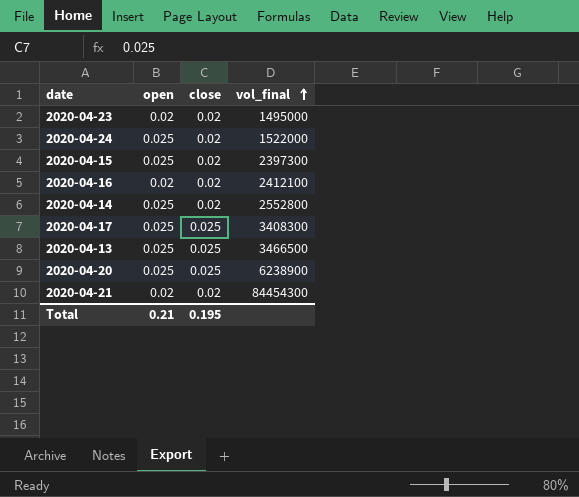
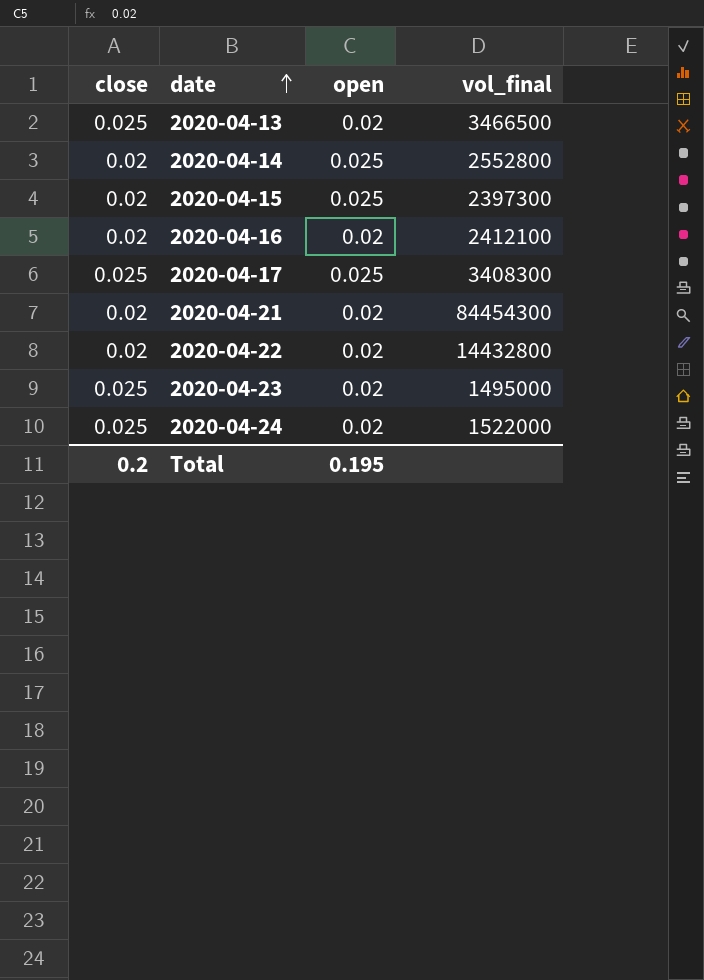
row order: vol_final ascending -> date ascending
column close | position: 3 -> 1
row 2020-04-20: 0.025 | 0.025 | 6238900 -> none
2020-04-13 | open: 0.025 -> 0.02
row 2020-04-22: none -> 0.02 | 0.02 | 14432800
2020-04-23 | close: 0.02 -> 0.025
2020-04-24 | close: 0.02 -> 0.025
2020-04-24 | open: 0.025 -> 0.02
Total | close: 0.195 -> 0.2
Total | open: 0.21 -> 0.195

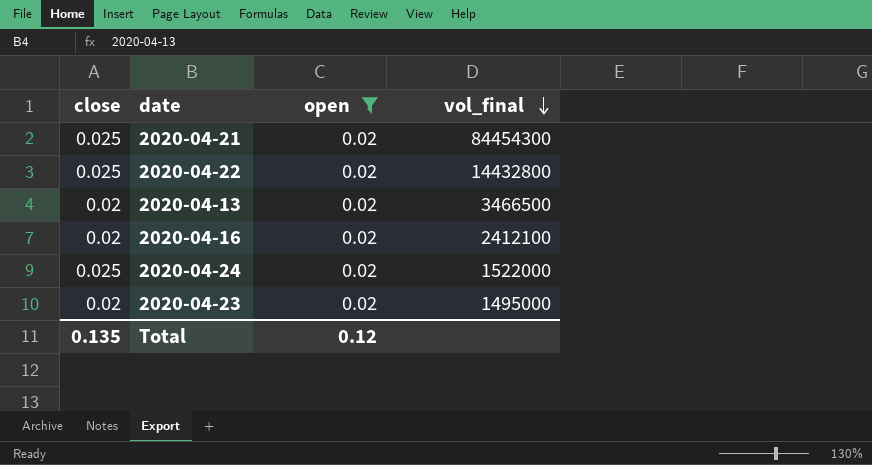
filter: none -> open = 0.02
row order: date ascending -> vol_final descending
2020-04-21 | close: 0.02 -> 0.025
2020-04-22 | close: 0.02 -> 0.025
2020-04-13 | close: 0.025 -> 0.02
2020-04-23 | close: 0.025 -> 0.02
Total | close: 0.2 -> 0.135
Total | open: 0.195 -> 0.12

